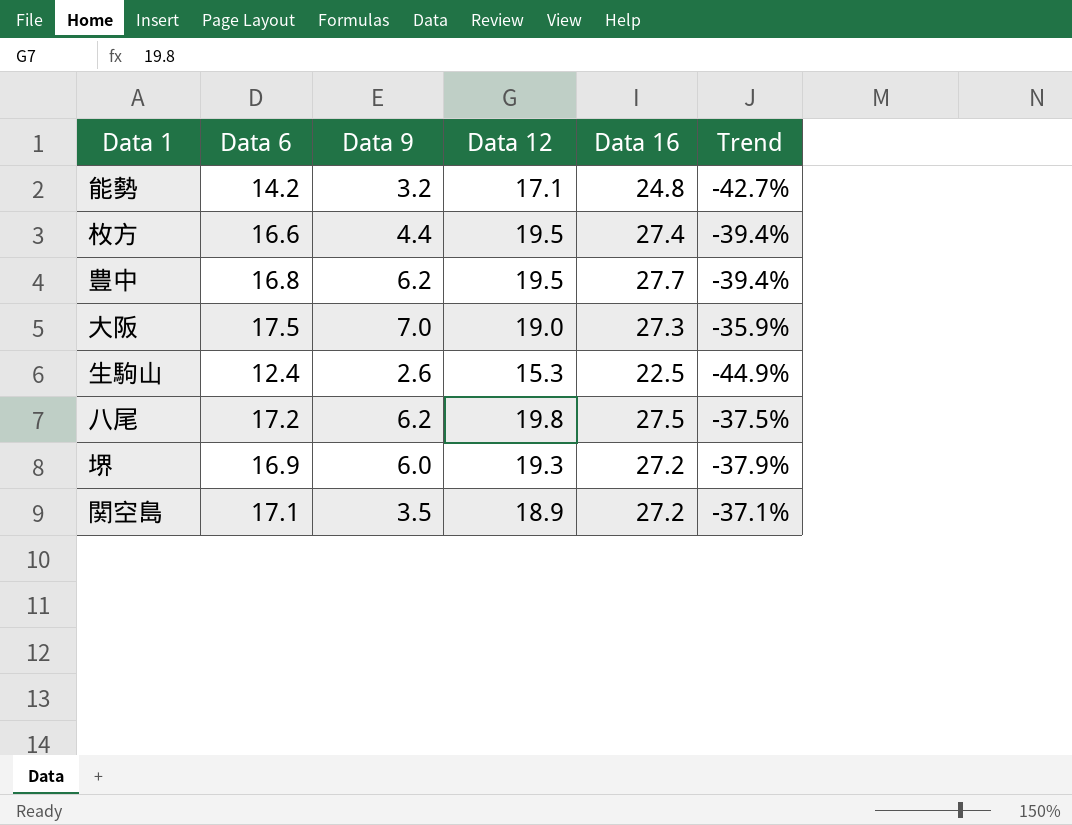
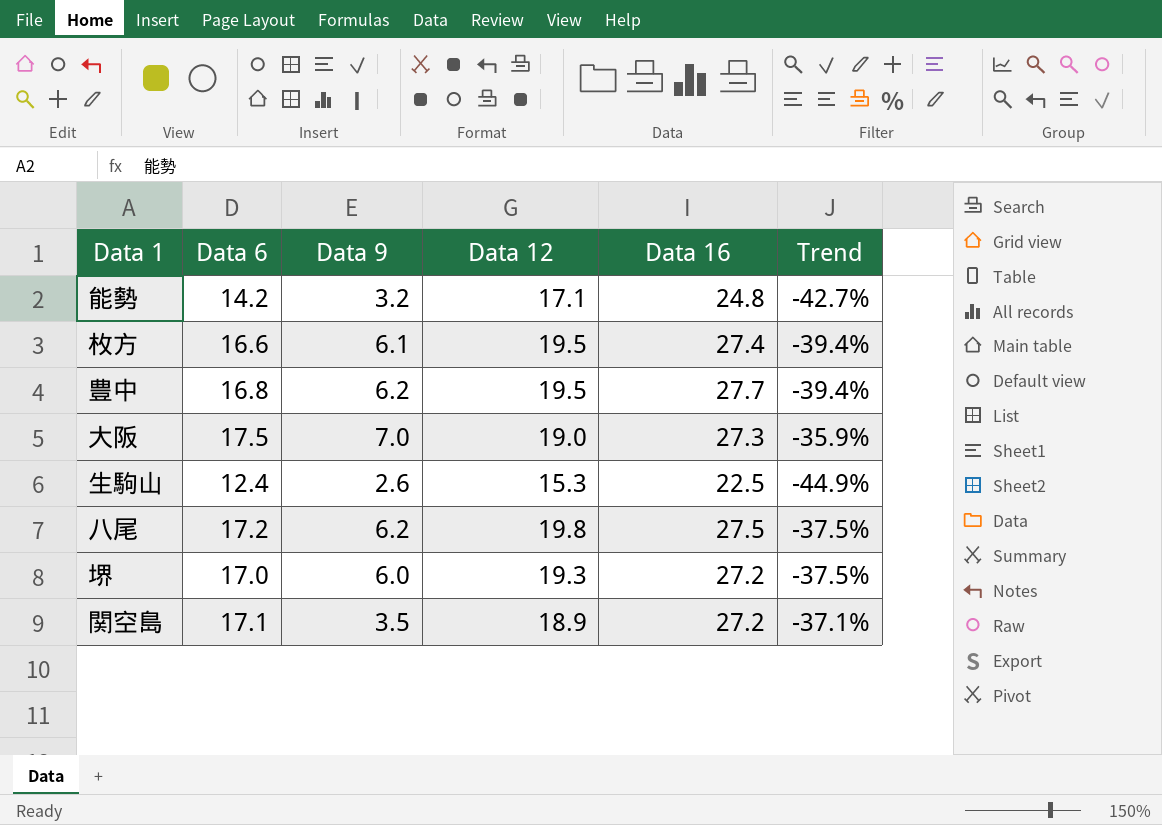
枚方 | Data 9: 4.4 -> 6.1
堺 | Data 6: 16.9 -> 17.0
堺 | Trend: -37.9% -> -37.5%

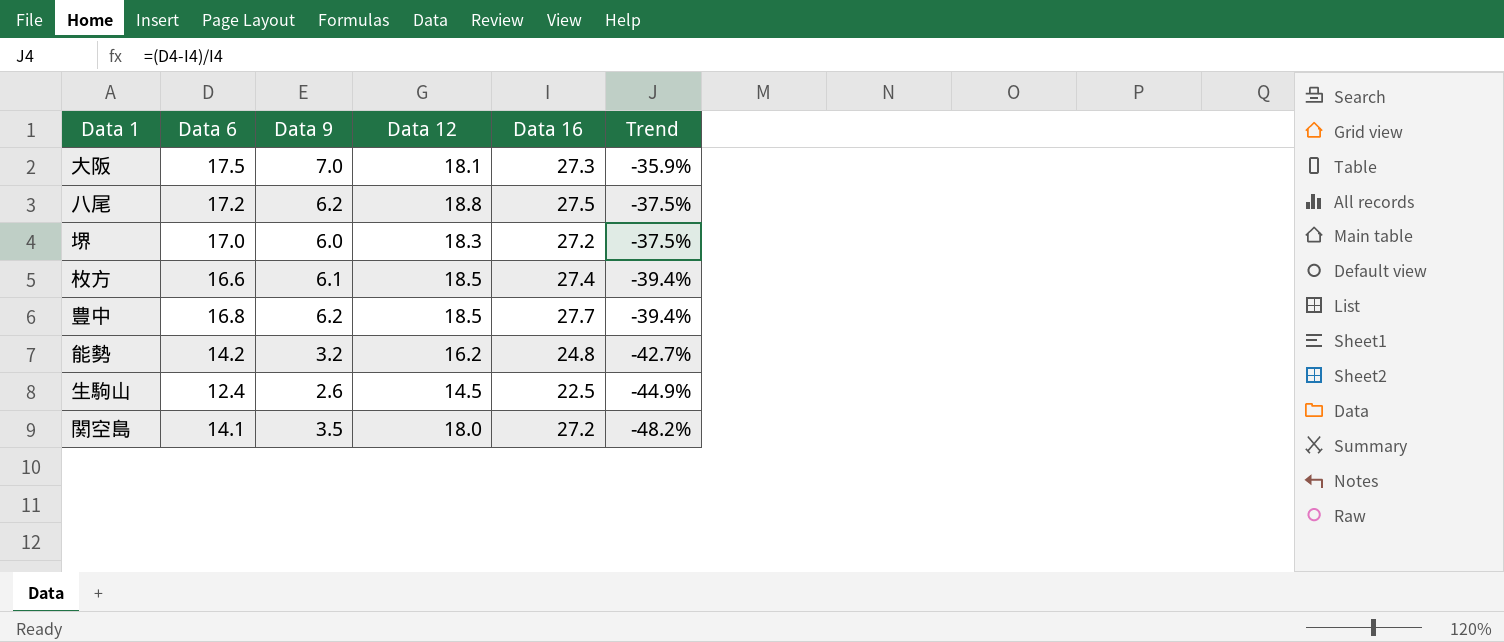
row order: none -> Trend descending
大阪 | Data 12: 19.0 -> 18.1
八尾 | Data 12: 19.8 -> 18.8
堺 | Data 12: 19.3 -> 18.3
枚方 | Data 12: 19.5 -> 18.5
豊中 | Data 12: 19.5 -> 18.5
能勢 | Data 12: 17.1 -> 16.2
生駒山 | Data 12: 15.3 -> 14.5
関空島 | Data 6: 17.1 -> 14.1
関空島 | Data 12: 18.9 -> 18.0
関空島 | Trend: -37.1% -> -48.2%

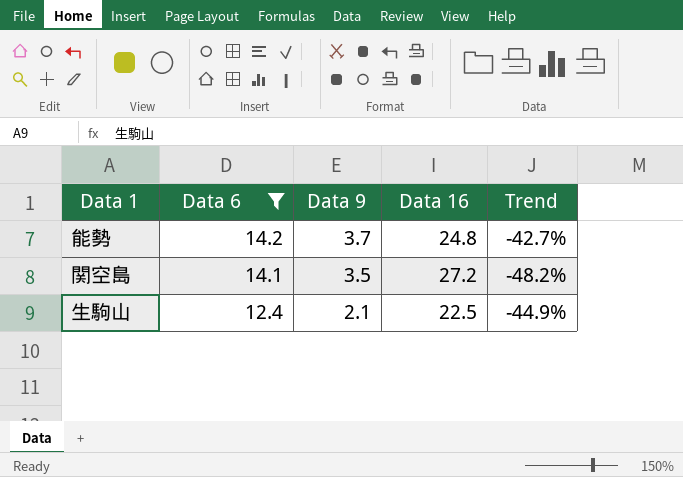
filter: none -> Data 6 <= 14.2
row order: Trend descending -> Data 6 descending
column Data 12 | position: 4 -> none
能勢 | Data 9: 3.2 -> 3.7
生駒山 | Data 9: 2.6 -> 2.1

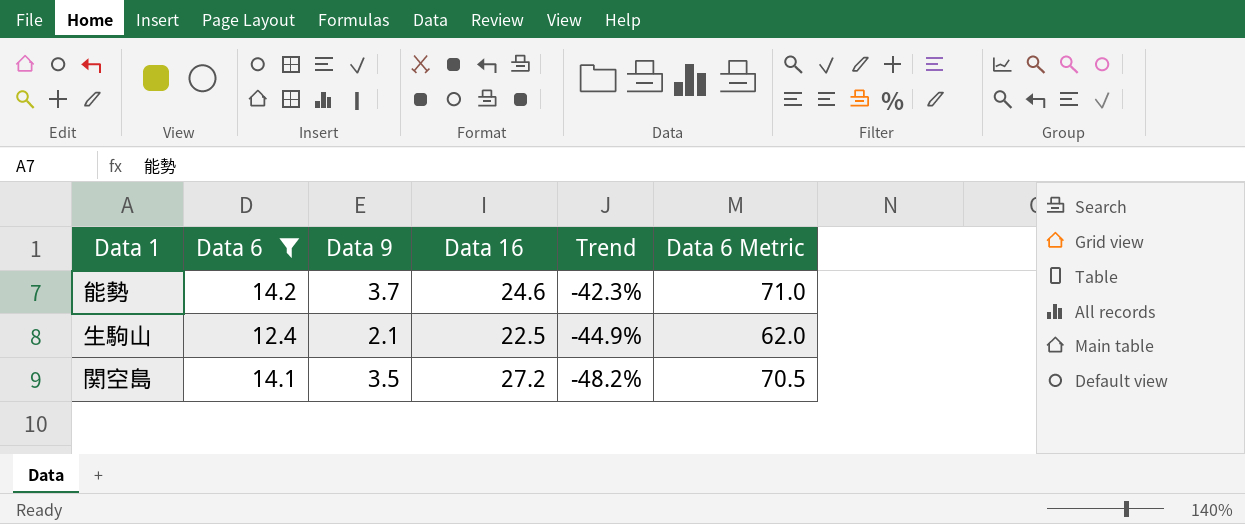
row order: Data 6 descending -> Trend descending
column Data 6 Metric | formula: none -> [Data 6] * 5
能勢 | Data 16: 24.8 -> 24.6
能勢 | Trend: -42.7% -> -42.3%

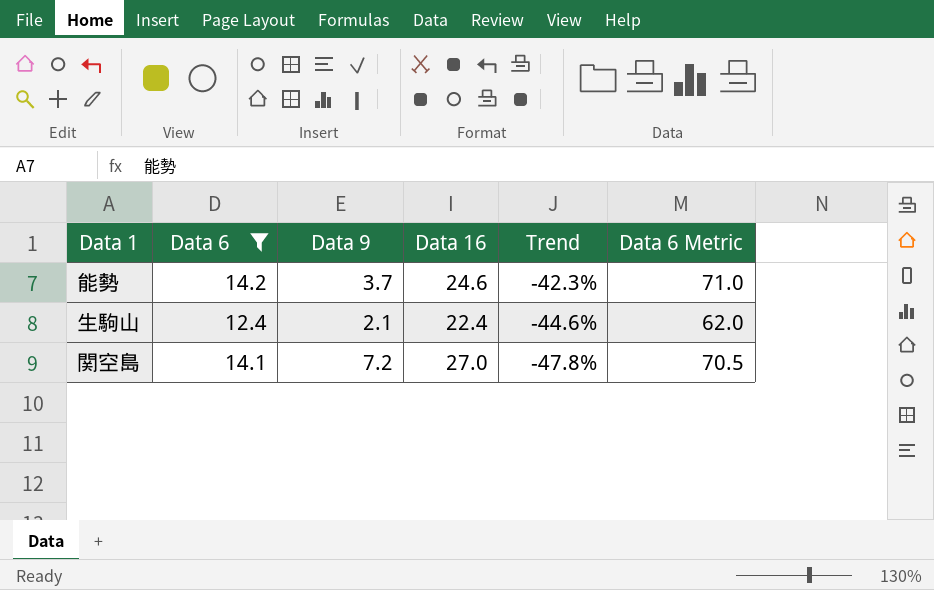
生駒山 | Data 16: 22.5 -> 22.4
生駒山 | Trend: -44.9% -> -44.6%
関空島 | Data 9: 3.5 -> 7.2
関空島 | Data 16: 27.2 -> 27.0
関空島 | Trend: -48.2% -> -47.8%

